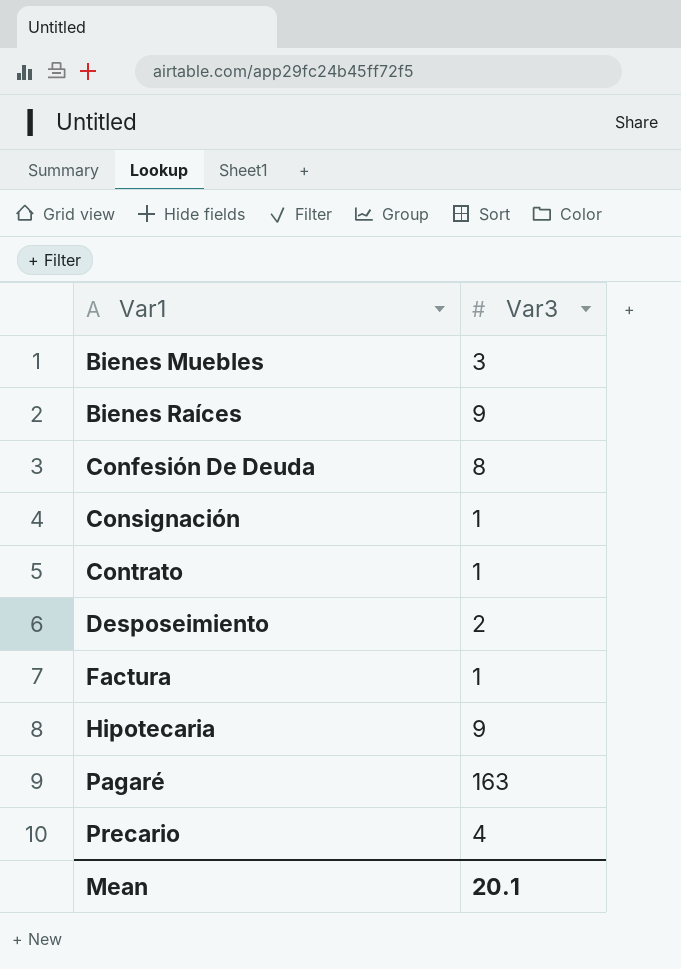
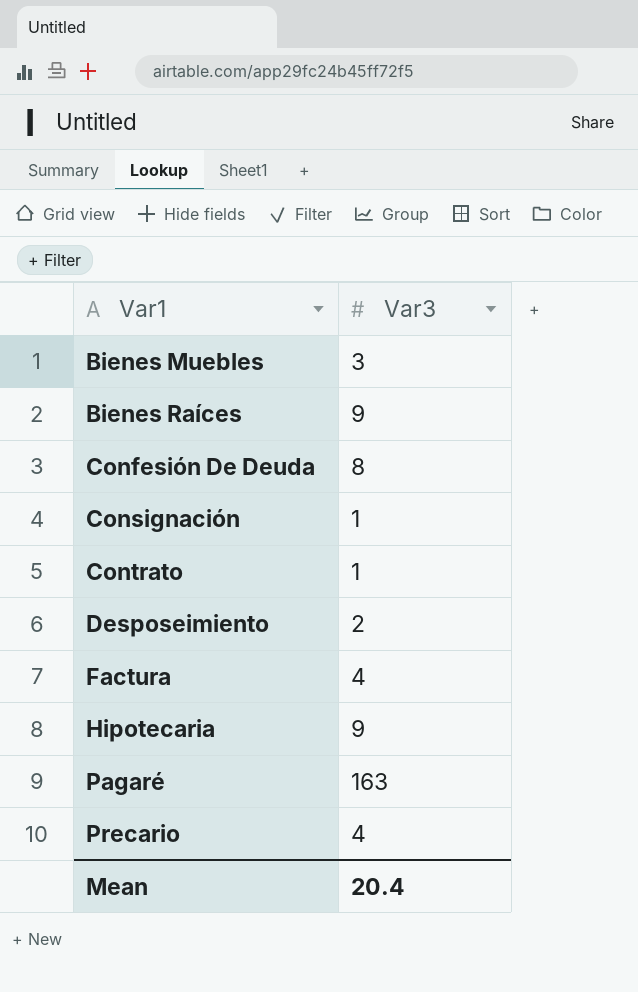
Factura | Var3: 1 -> 4
Mean | Var3: 20.1 -> 20.4

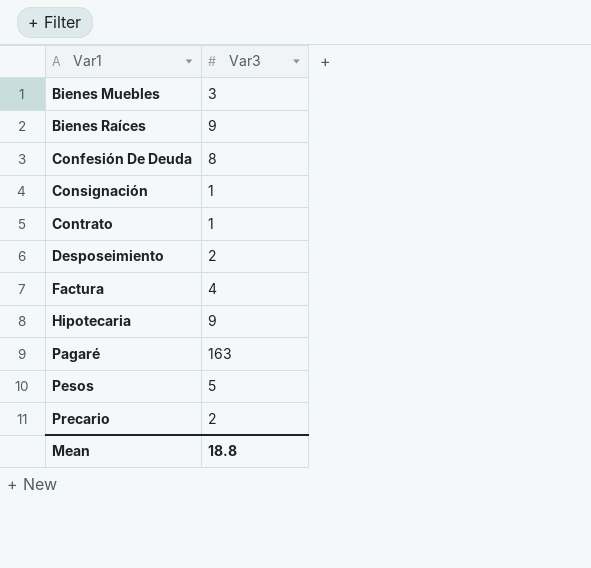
row Pesos: none -> 5
Precario | Var3: 4 -> 2
Mean | Var3: 20.4 -> 18.8

